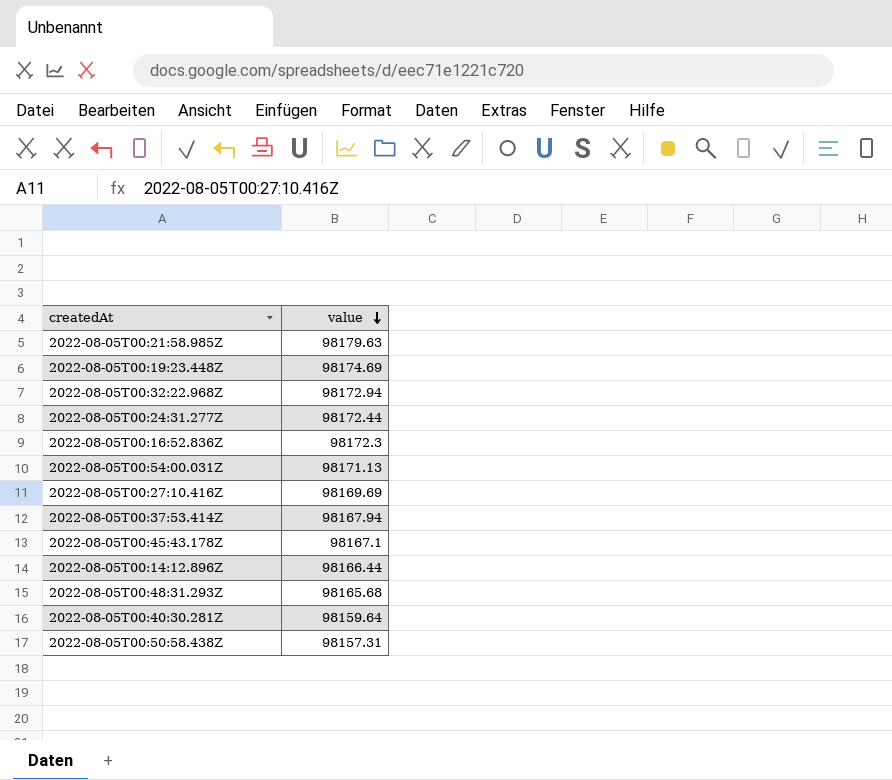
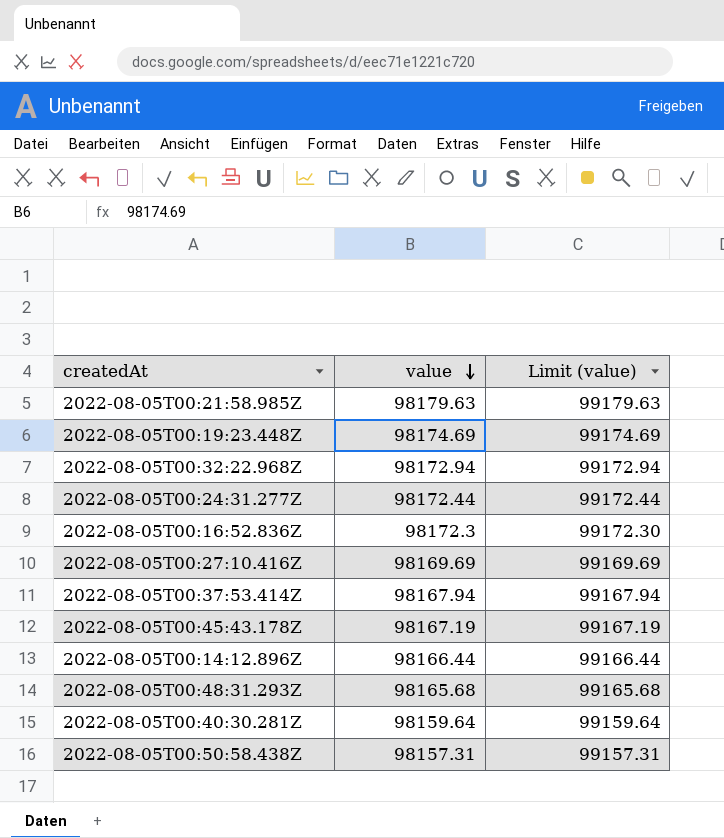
column Limit (value) | formula: none -> [value] + 1000
row 2022-08-05T00:54:00.031Z: 98171.13 -> none
2022-08-05T00:45:43.178Z | value: 98167.1 -> 98167.19

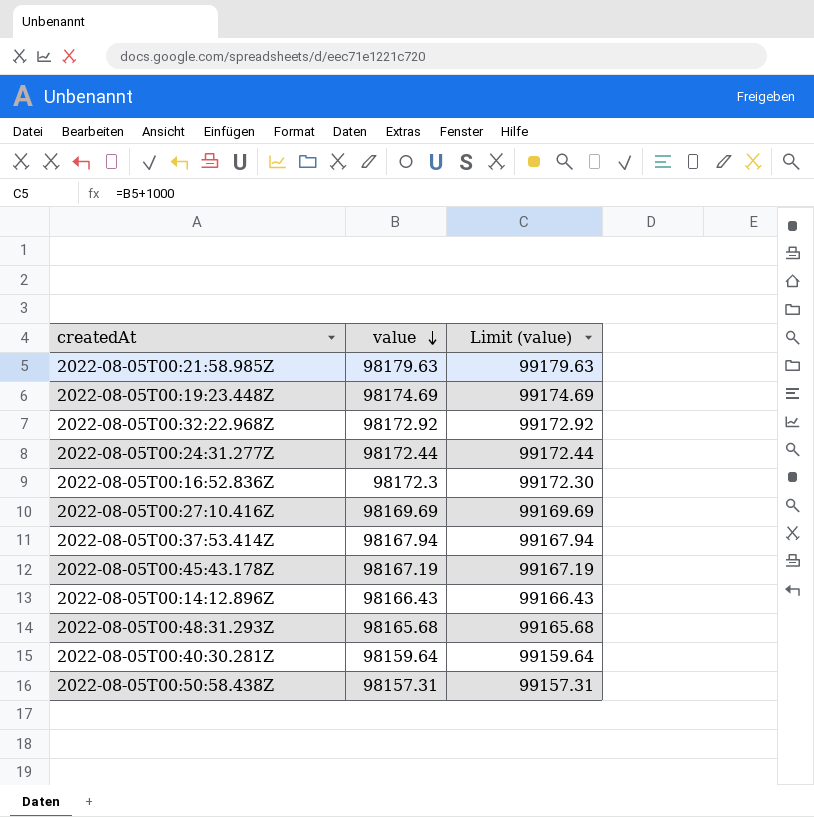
2022-08-05T00:32:22.968Z | value: 98172.94 -> 98172.92
2022-08-05T00:32:22.968Z | Limit (value): 99172.94 -> 99172.92
2022-08-05T00:14:12.896Z | value: 98166.44 -> 98166.43
2022-08-05T00:14:12.896Z | Limit (value): 99166.44 -> 99166.43

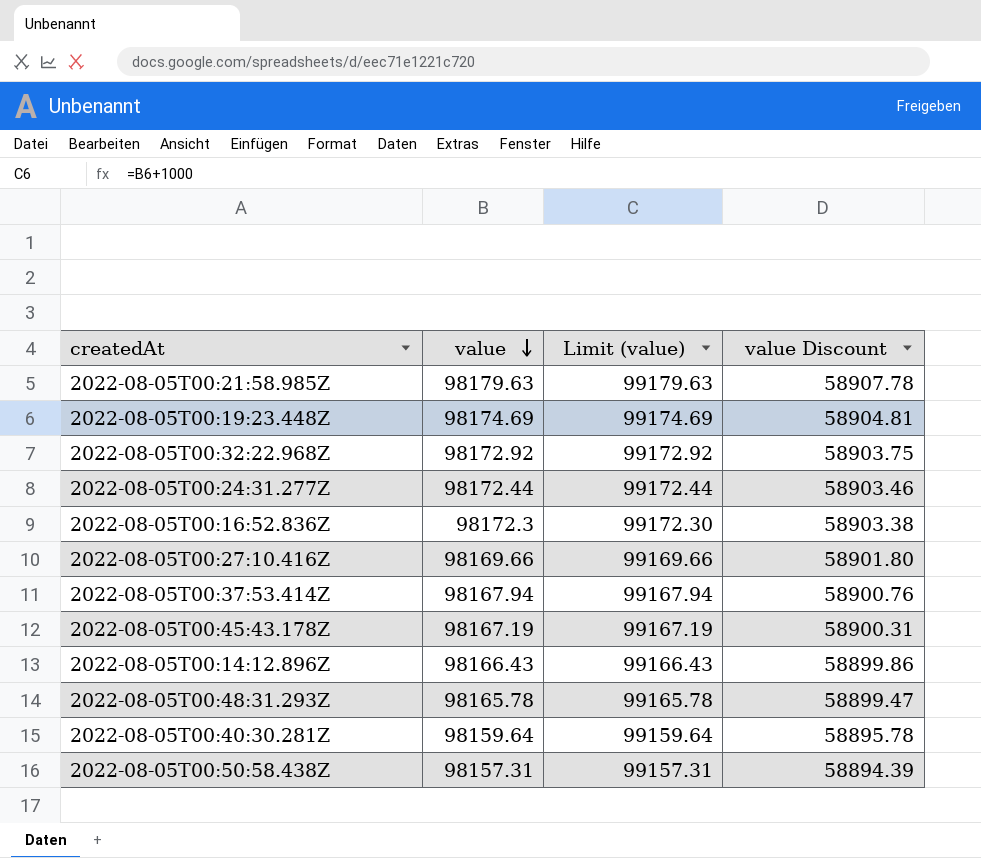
column value Discount | formula: none -> [value] * 0.6
2022-08-05T00:27:10.416Z | value: 98169.69 -> 98169.66
2022-08-05T00:27:10.416Z | Limit (value): 99169.69 -> 99169.66
2022-08-05T00:48:31.293Z | value: 98165.68 -> 98165.78
2022-08-05T00:48:31.293Z | Limit (value): 99165.68 -> 99165.78

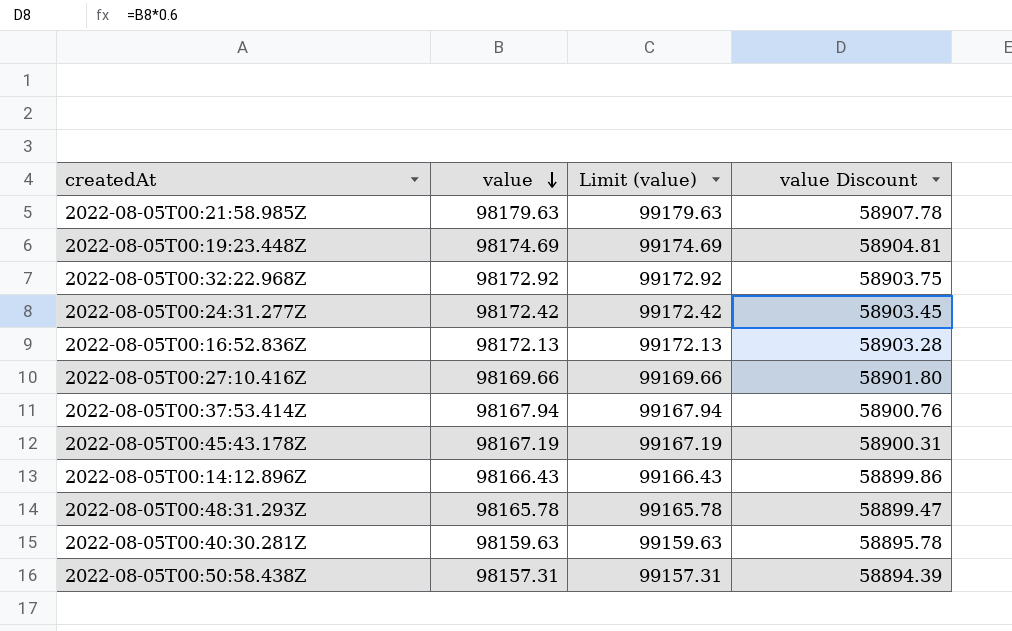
2022-08-05T00:24:31.277Z | value: 98172.44 -> 98172.42
2022-08-05T00:24:31.277Z | Limit (value): 99172.44 -> 99172.42
2022-08-05T00:24:31.277Z | value Discount: 58903.46 -> 58903.45
2022-08-05T00:16:52.836Z | value: 98172.3 -> 98172.13
2022-08-05T00:16:52.836Z | Limit (value): 99172.30 -> 99172.13
2022-08-05T00:16:52.836Z | value Discount: 58903.38 -> 58903.28
2022-08-05T00:40:30.281Z | value: 98159.64 -> 98159.63
2022-08-05T00:40:30.281Z | Limit (value): 99159.64 -> 99159.63

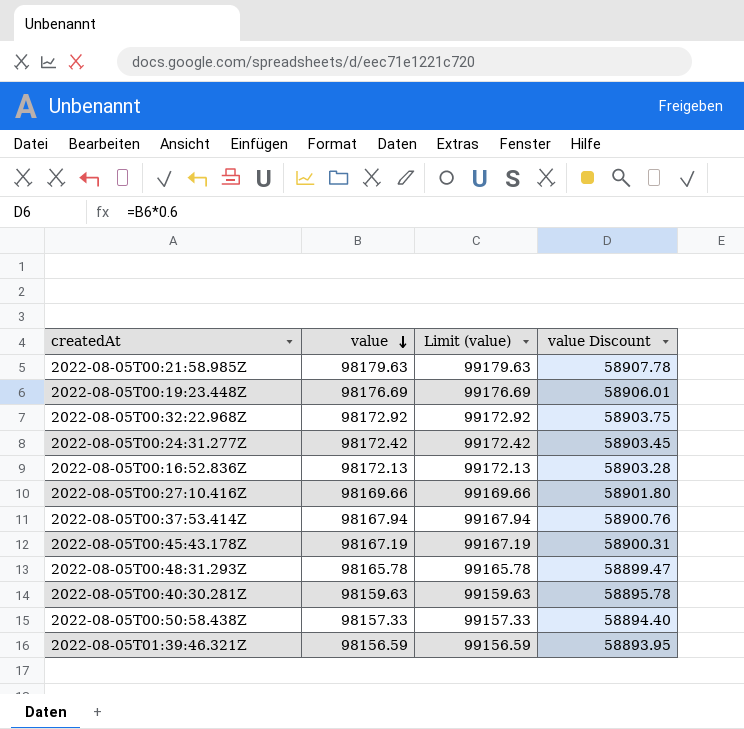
row 2022-08-05T00:14:12.896Z: 98166.43 | 99166.43 | 58899.86 -> none
2022-08-05T00:19:23.448Z | value: 98174.69 -> 98176.69
2022-08-05T00:19:23.448Z | Limit (value): 99174.69 -> 99176.69
2022-08-05T00:19:23.448Z | value Discount: 58904.81 -> 58906.01
2022-08-05T00:50:58.438Z | value: 98157.31 -> 98157.33
2022-08-05T00:50:58.438Z | Limit (value): 99157.31 -> 99157.33
2022-08-05T00:50:58.438Z | value Discount: 58894.39 -> 58894.40
row 2022-08-05T01:39:46.321Z: none -> 98156.59 | 99156.59 | 58893.95

